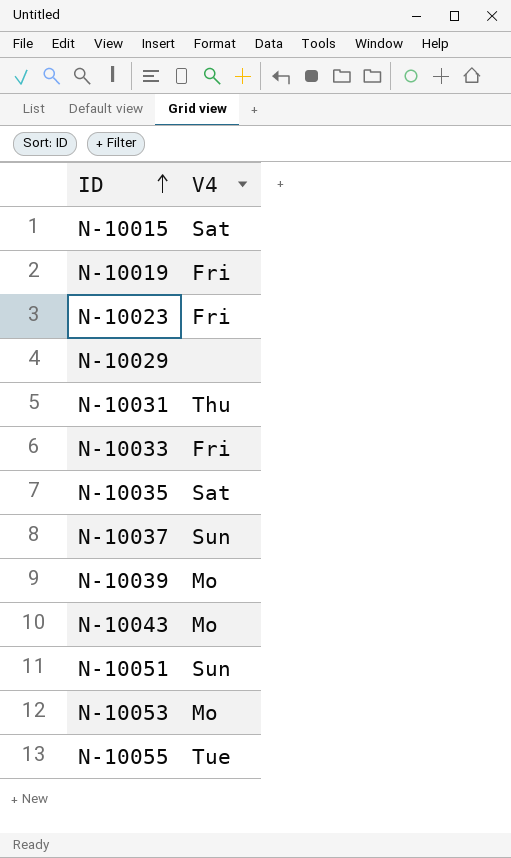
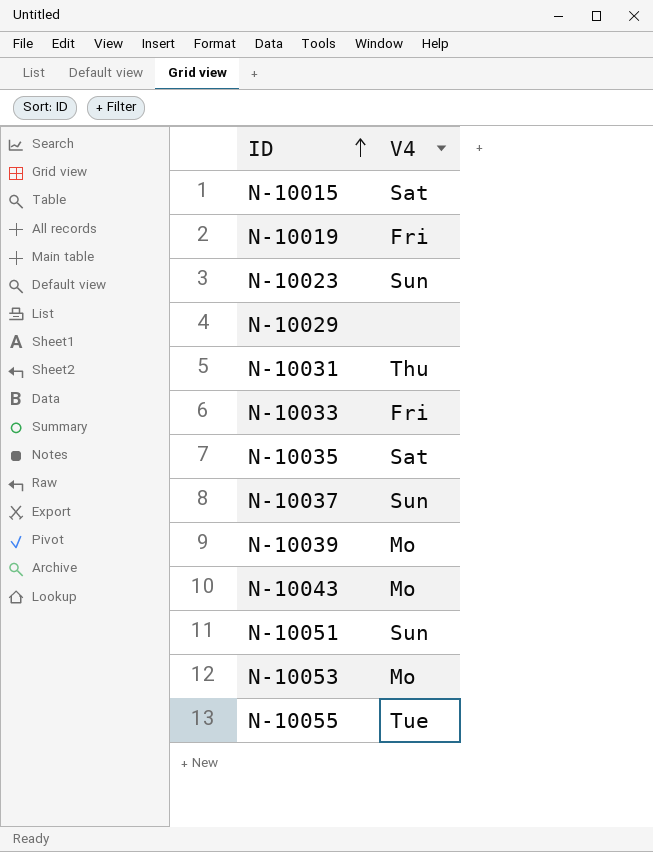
N-10023 | V4: Fri -> Sun

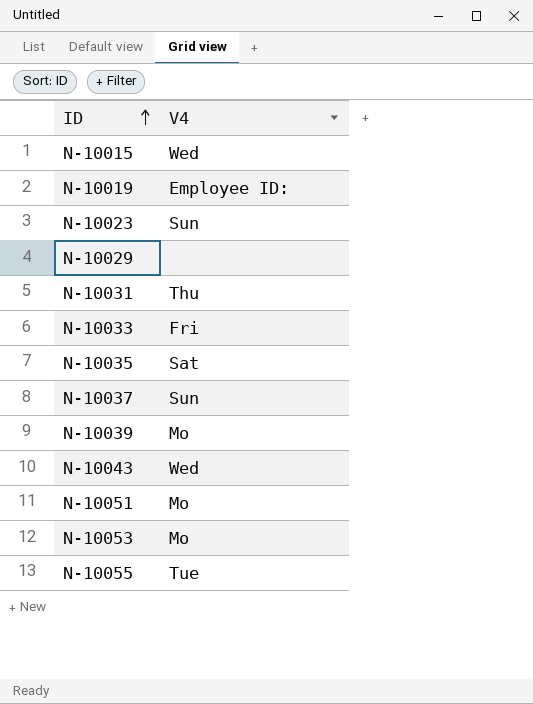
N-10015 | V4: Sat -> Wed
N-10019 | V4: Fri -> Employee ID:
N-10043 | V4: Mo -> Wed
N-10051 | V4: Sun -> Mo

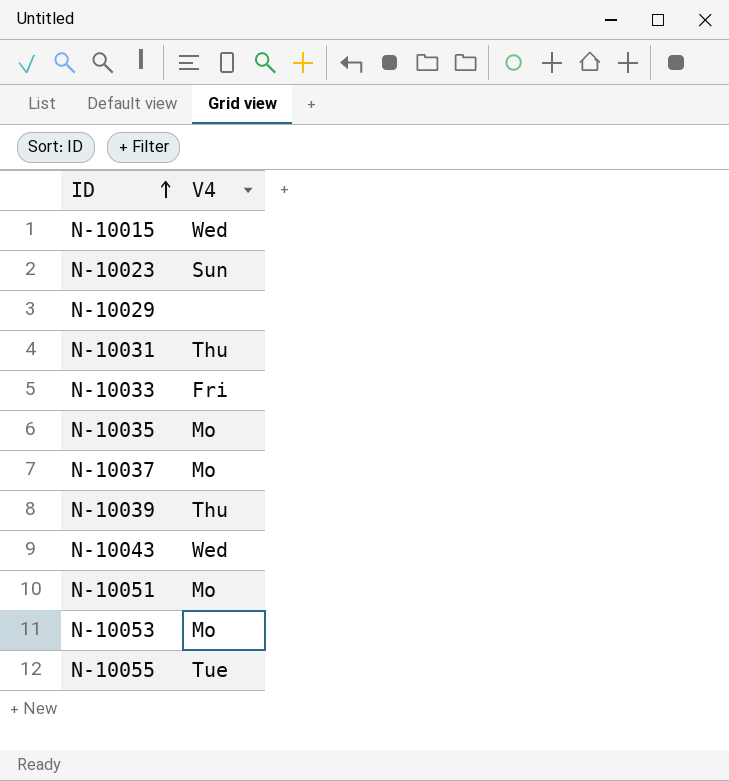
row N-10019: Employee ID: -> none
N-10035 | V4: Sat -> Mo
N-10037 | V4: Sun -> Mo
N-10039 | V4: Mo -> Thu

